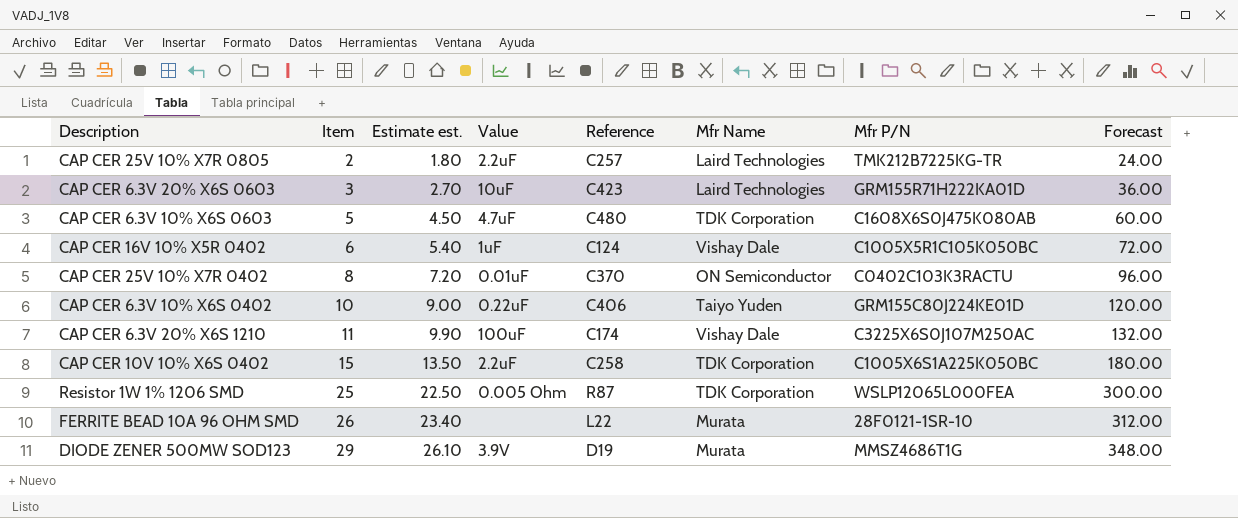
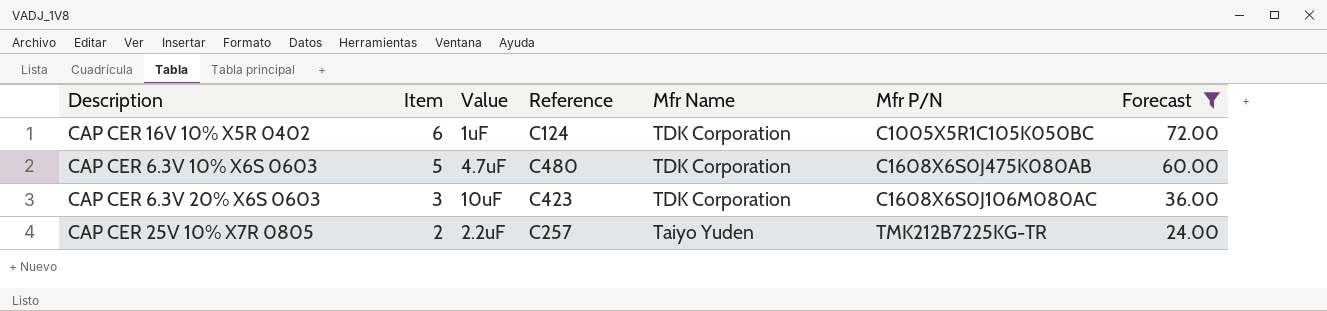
filter: none -> Forecast <= 72.00
row order: Item ascending -> Item descending
column Estimate est. | formula: [Item] * 0.9 -> none
CAP CER 16V 10% X5R 0402 | Mfr Name: Vishay Dale -> TDK Corporation
CAP CER 6.3V 20% X6S 0603 | Mfr Name: Laird Technologies -> TDK Corporation
CAP CER 6.3V 20% X6S 0603 | Mfr P/N: GRM155R71H222KA01D -> C1608X6S0J106M080AC
CAP CER 25V 10% X7R 0805 | Mfr Name: Laird Technologies -> Taiyo Yuden

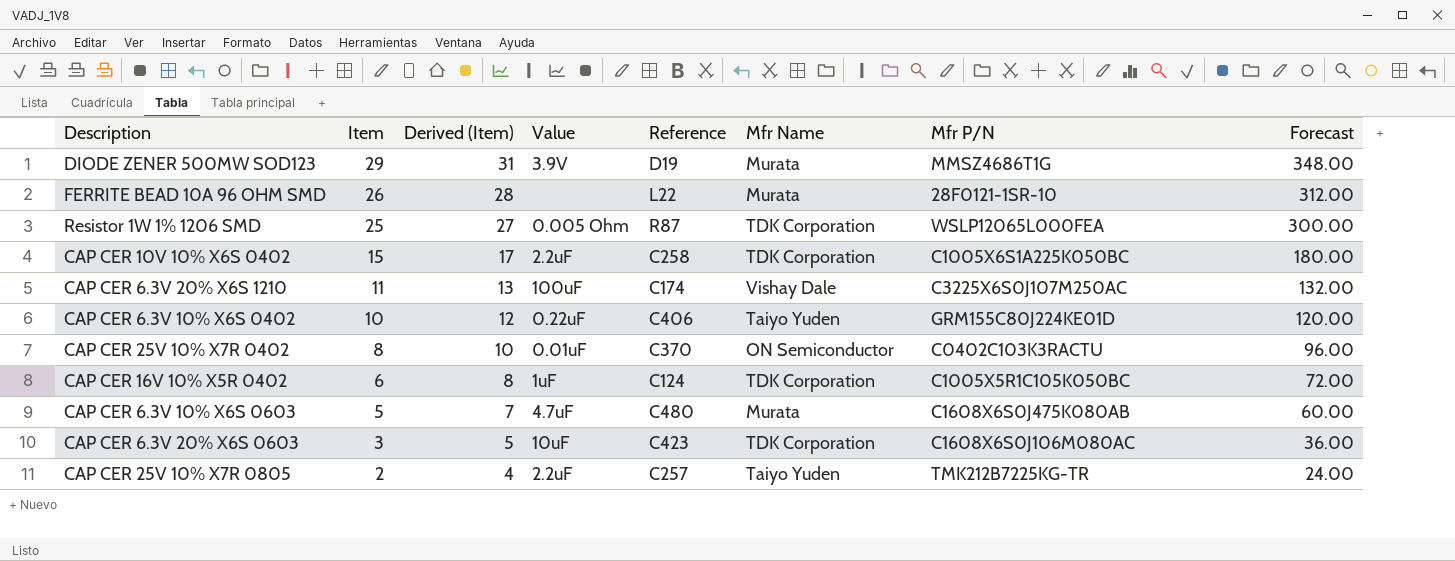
filter: Forecast <= 72.00 -> none
column Derived (Item) | formula: none -> [Item] + 2
CAP CER 6.3V 10% X6S 0603 | Mfr Name: TDK Corporation -> Murata

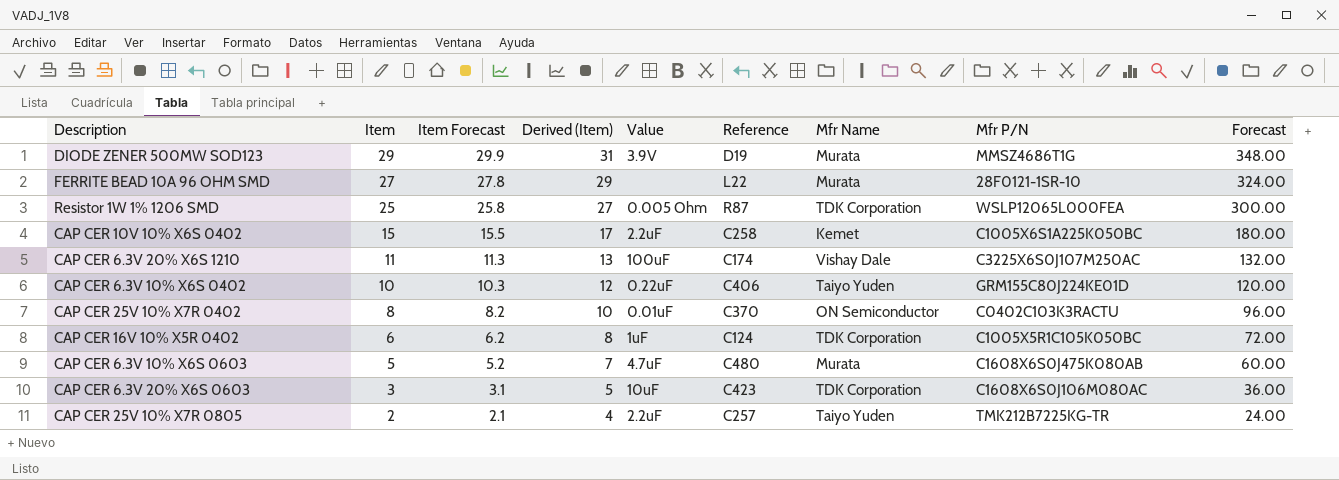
column Item Forecast | formula: none -> [Item] * 1.03
FERRITE BEAD 10A 96 OHM SMD | Item: 26 -> 27
FERRITE BEAD 10A 96 OHM SMD | Derived (Item): 28 -> 29
FERRITE BEAD 10A 96 OHM SMD | Forecast: 312.00 -> 324.00
CAP CER 10V 10% X6S 0402 | Mfr Name: TDK Corporation -> Kemet

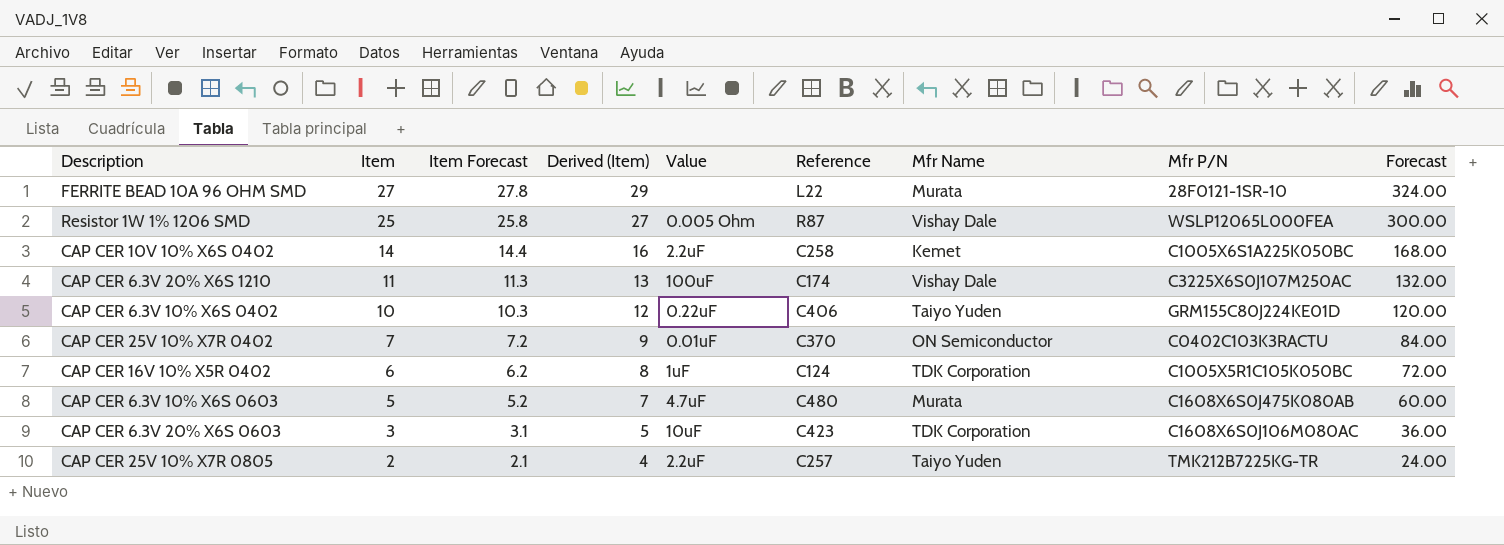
row DIODE ZENER 500MW SOD123: 29 | 29.9 | 31 | 3.9V | D19 | Murata | MMSZ4686T1G | 348.00 -> none
Resistor 1W 1% 1206 SMD | Mfr Name: TDK Corporation -> Vishay Dale
CAP CER 10V 10% X6S 0402 | Item: 15 -> 14
CAP CER 10V 10% X6S 0402 | Item Forecast: 15.5 -> 14.4
CAP CER 10V 10% X6S 0402 | Derived (Item): 17 -> 16
CAP CER 10V 10% X6S 0402 | Forecast: 180.00 -> 168.00
CAP CER 25V 10% X7R 0402 | Item: 8 -> 7
CAP CER 25V 10% X7R 0402 | Item Forecast: 8.2 -> 7.2
CAP CER 25V 10% X7R 0402 | Derived (Item): 10 -> 9
CAP CER 25V 10% X7R 0402 | Forecast: 96.00 -> 84.00

